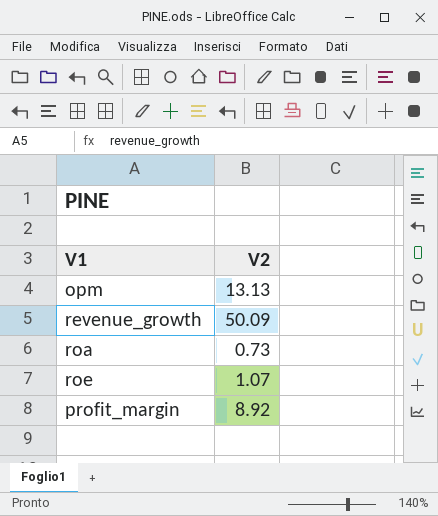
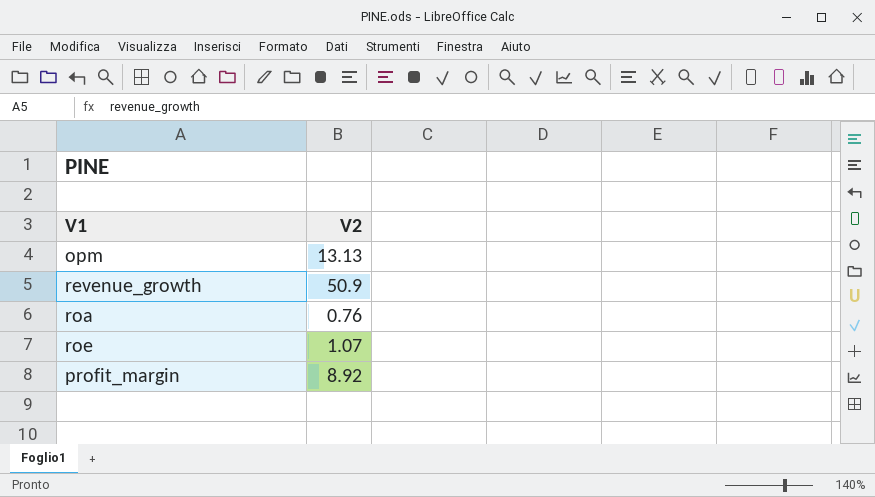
revenue_growth | V2: 50.09 -> 50.9
roa | V2: 0.73 -> 0.76

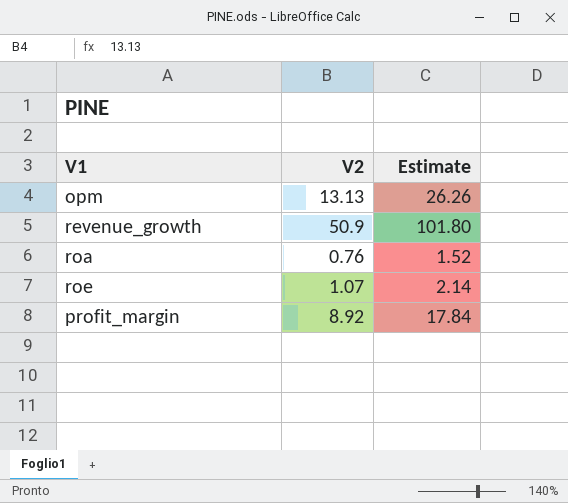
column Estimate | formula: none -> [V2] * 2

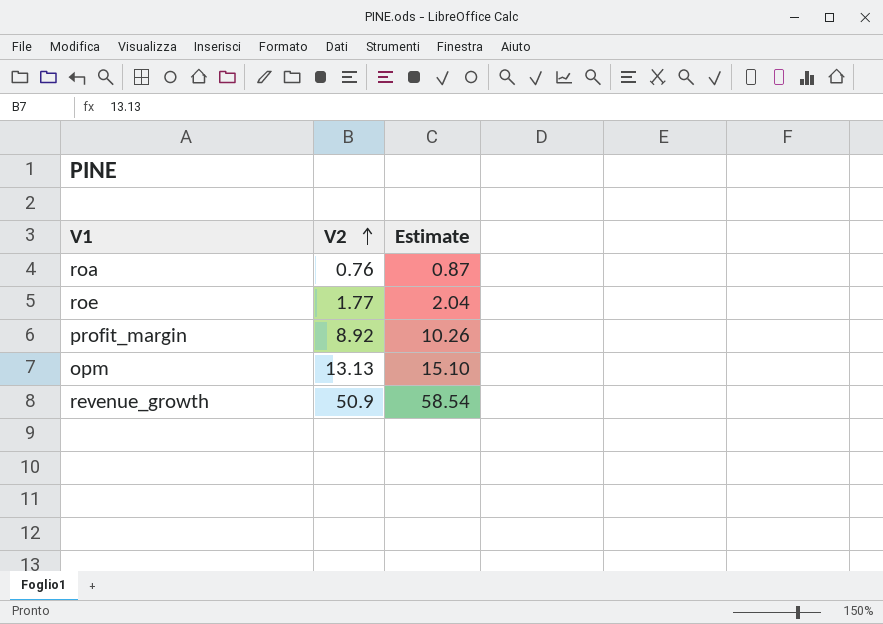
row order: none -> V2 ascending
column Estimate | formula: [V2] * 2 -> [V2] * 1.15
roe | V2: 1.07 -> 1.77

